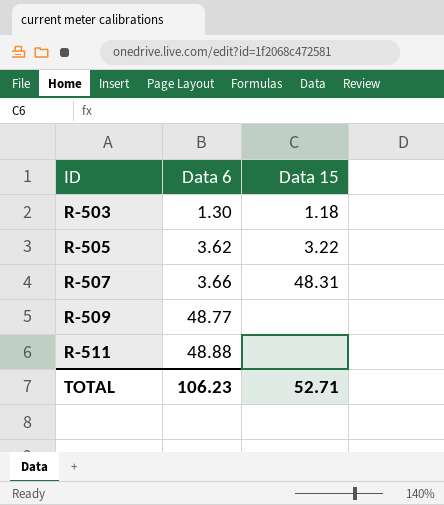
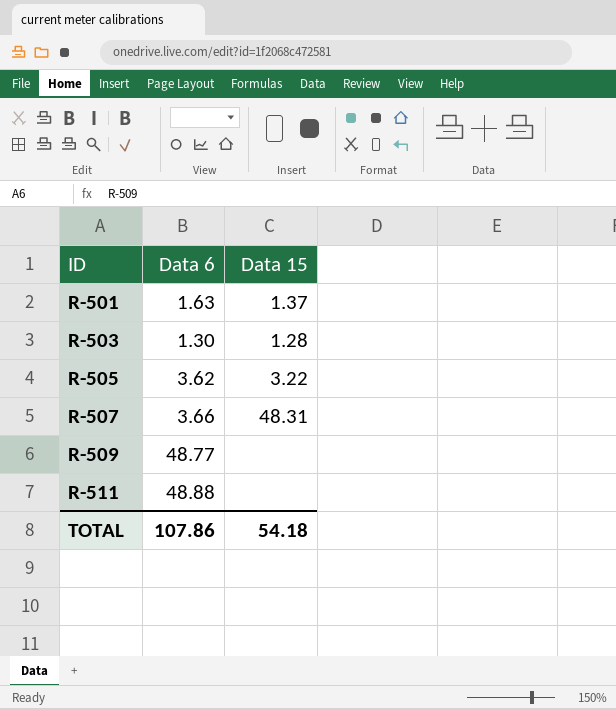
row R-501: none -> 1.63 | 1.37
R-503 | Data 15: 1.18 -> 1.28
TOTAL | Data 6: 106.23 -> 107.86
TOTAL | Data 15: 52.71 -> 54.18

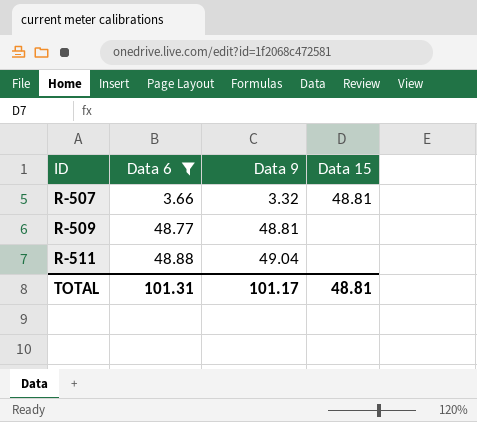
filter: none -> Data 6 >= 3.66
column Data 9 | position: none -> 3
R-507 | Data 15: 48.31 -> 48.81
TOTAL | Data 6: 107.86 -> 101.31
TOTAL | Data 15: 54.18 -> 48.81

